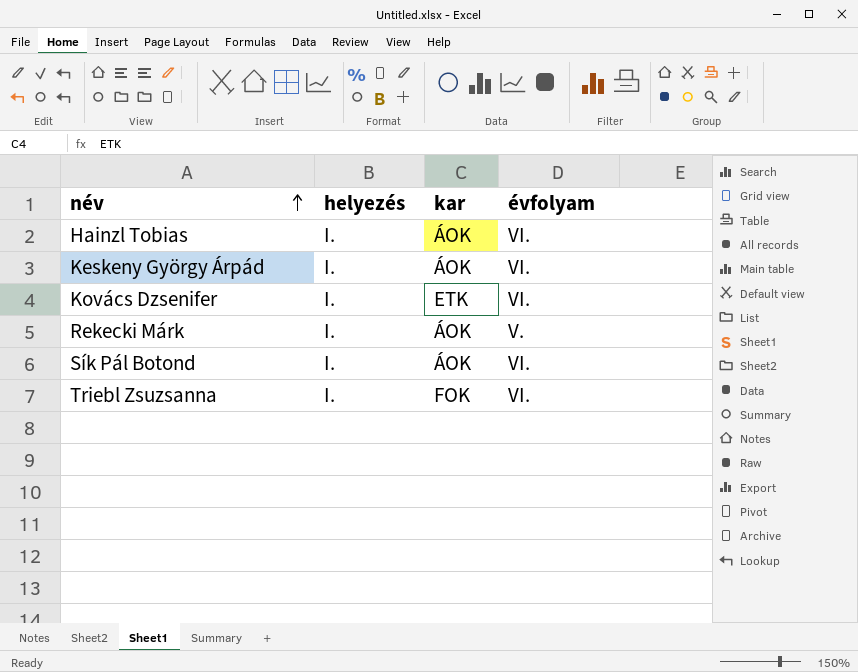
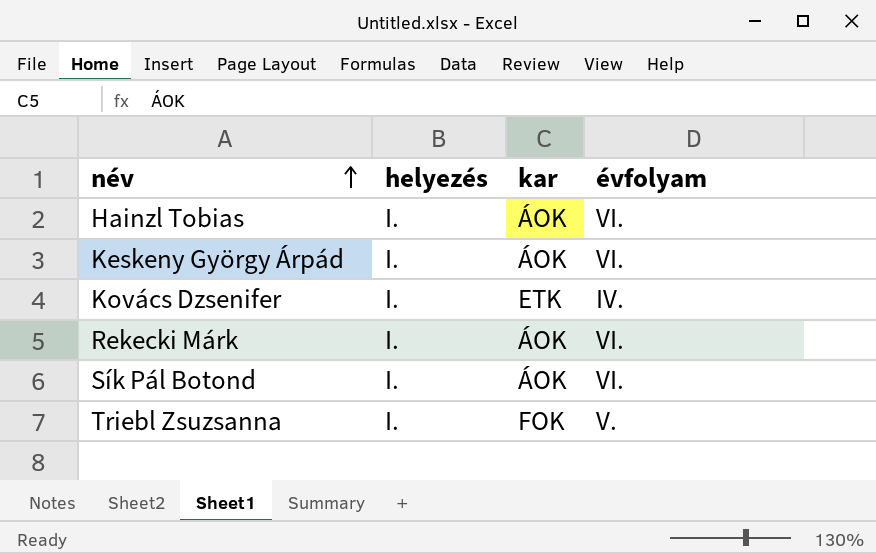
Kovács Dzsenifer | évfolyam: VI. -> IV.
Rekecki Márk | évfolyam: V. -> VI.
Triebl Zsuzsanna | évfolyam: VI. -> V.

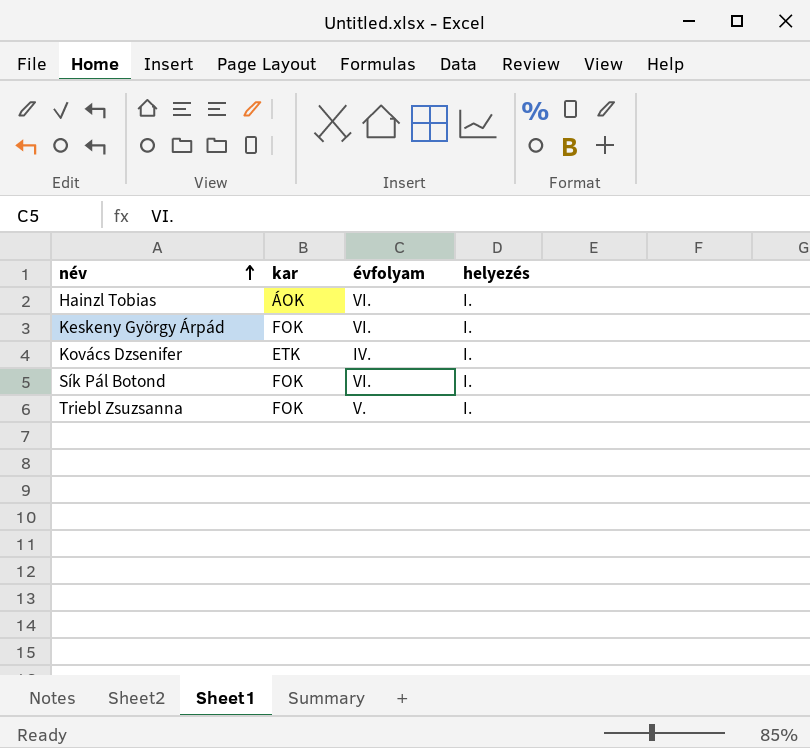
column helyezés | position: 2 -> 4
row Rekecki Márk: I. | ÁOK | VI. -> none
Keskeny György Árpád | kar: ÁOK -> FOK
Sík Pál Botond | kar: ÁOK -> FOK

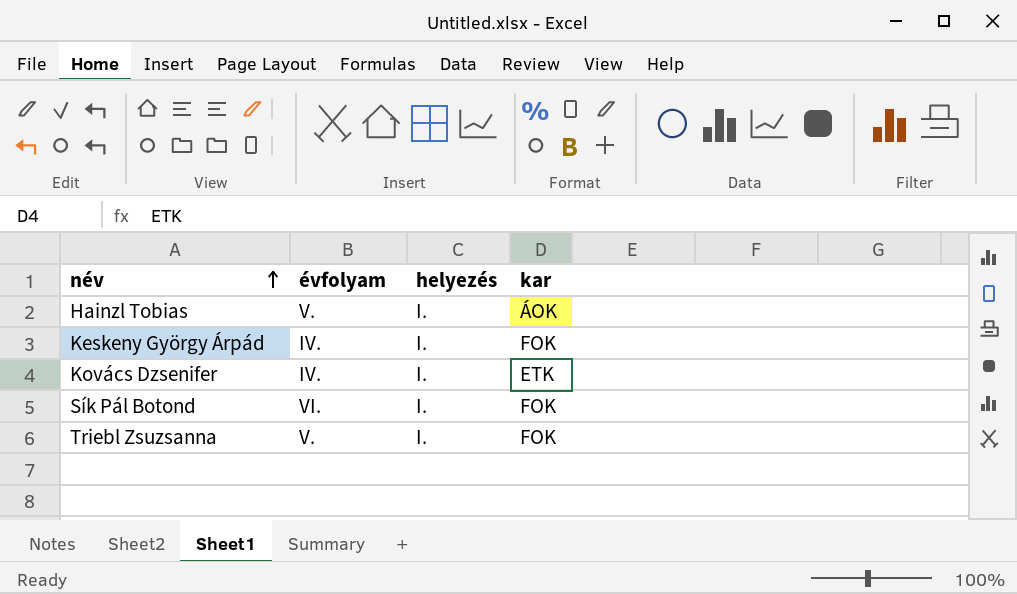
column kar | position: 2 -> 4
Hainzl Tobias | évfolyam: VI. -> V.
Keskeny György Árpád | évfolyam: VI. -> IV.

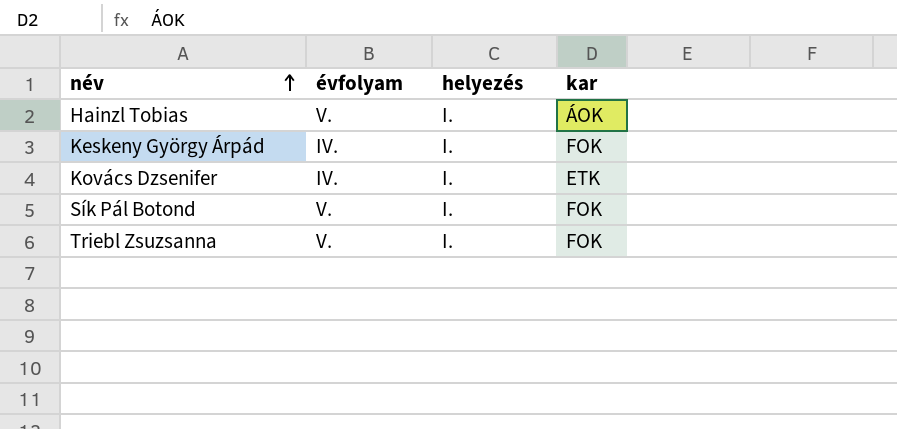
Sík Pál Botond | évfolyam: VI. -> V.

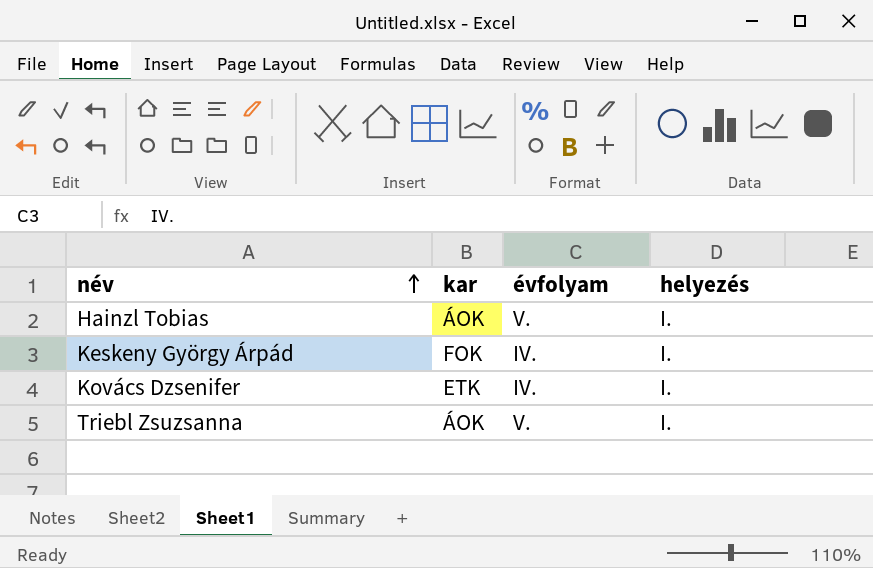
column kar | position: 4 -> 2
row Sík Pál Botond: V. | I. | FOK -> none
Triebl Zsuzsanna | kar: FOK -> ÁOK

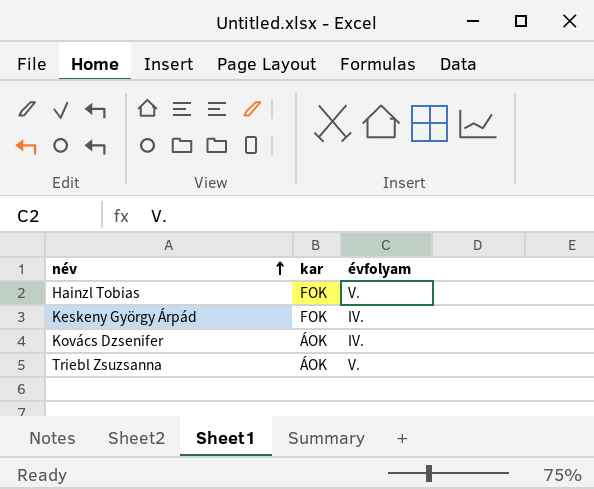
column helyezés | position: 4 -> none
Hainzl Tobias | kar: ÁOK -> FOK
Kovács Dzsenifer | kar: ETK -> ÁOK

